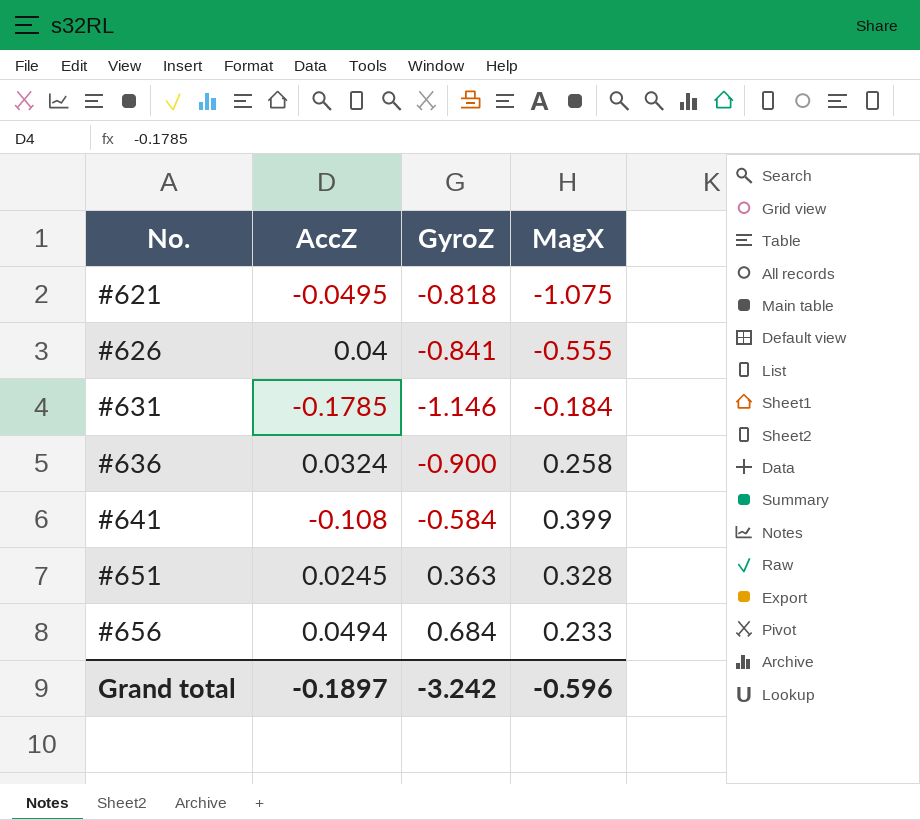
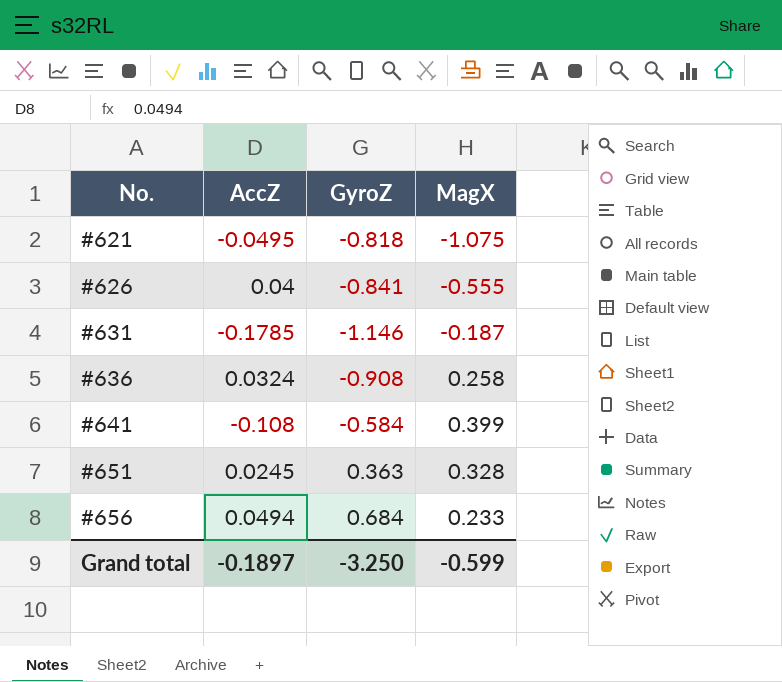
#631 | MagX: -0.184 -> -0.187
#636 | GyroZ: -0.900 -> -0.908
Grand total | GyroZ: -3.242 -> -3.250
Grand total | MagX: -0.596 -> -0.599

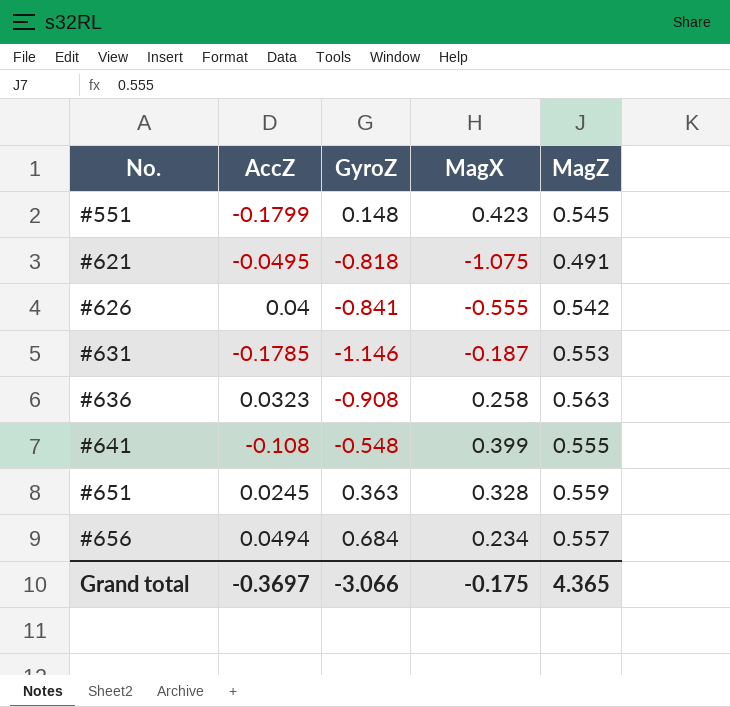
column MagZ | position: none -> 5
row #551: none -> -0.1799 | 0.148 | 0.423 | 0.545
#636 | AccZ: 0.0324 -> 0.0323
#641 | GyroZ: -0.584 -> -0.548
#656 | MagX: 0.233 -> 0.234
Grand total | AccZ: -0.1897 -> -0.3697
Grand total | GyroZ: -3.250 -> -3.066
Grand total | MagX: -0.599 -> -0.175

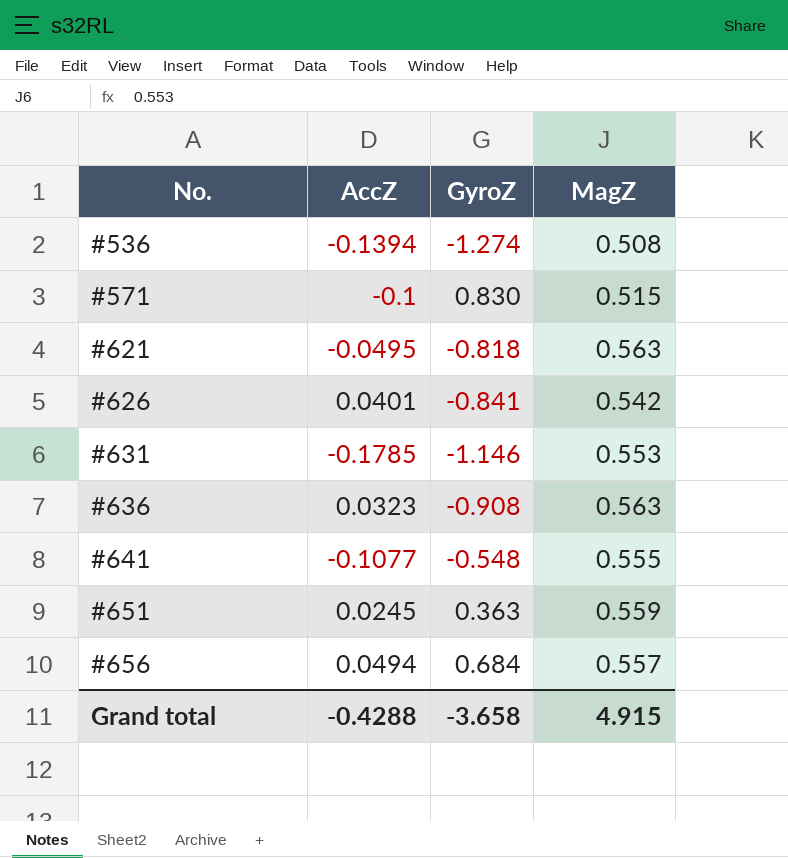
column MagX | position: 4 -> none
row #551: -0.1799 | 0.148 | 0.423 | 0.545 -> none
row #536: none -> -0.1394 | -1.274 | 0.508
row #571: none -> -0.1 | 0.830 | 0.515
#621 | MagZ: 0.491 -> 0.563
#626 | AccZ: 0.04 -> 0.0401
#641 | AccZ: -0.108 -> -0.1077
Grand total | AccZ: -0.3697 -> -0.4288
Grand total | GyroZ: -3.066 -> -3.658
Grand total | MagZ: 4.365 -> 4.915

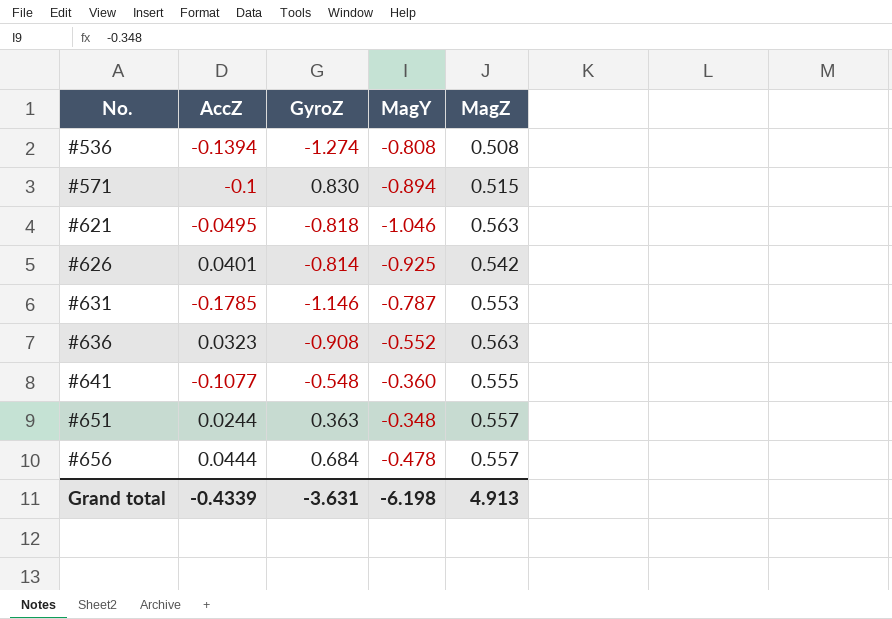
column MagY | position: none -> 4
#626 | GyroZ: -0.841 -> -0.814
#651 | AccZ: 0.0245 -> 0.0244
#651 | MagZ: 0.559 -> 0.557
#656 | AccZ: 0.0494 -> 0.0444
Grand total | AccZ: -0.4288 -> -0.4339
Grand total | GyroZ: -3.658 -> -3.631
Grand total | MagZ: 4.915 -> 4.913

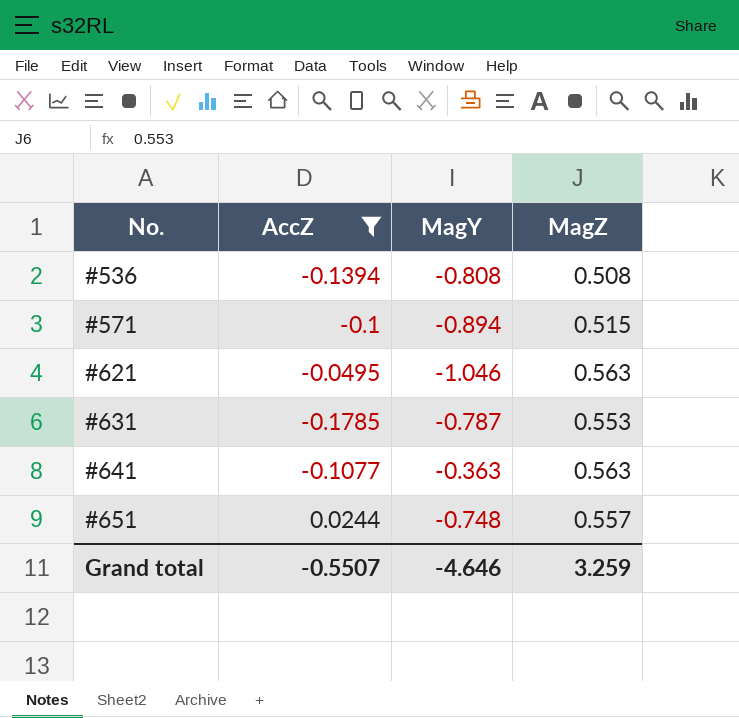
filter: none -> AccZ <= 0.0244
column GyroZ | position: 3 -> none
#641 | MagY: -0.360 -> -0.363
#641 | MagZ: 0.555 -> 0.563
#651 | MagY: -0.348 -> -0.748
Grand total | AccZ: -0.4339 -> -0.5507
Grand total | MagY: -6.198 -> -4.646
Grand total | MagZ: 4.913 -> 3.259

